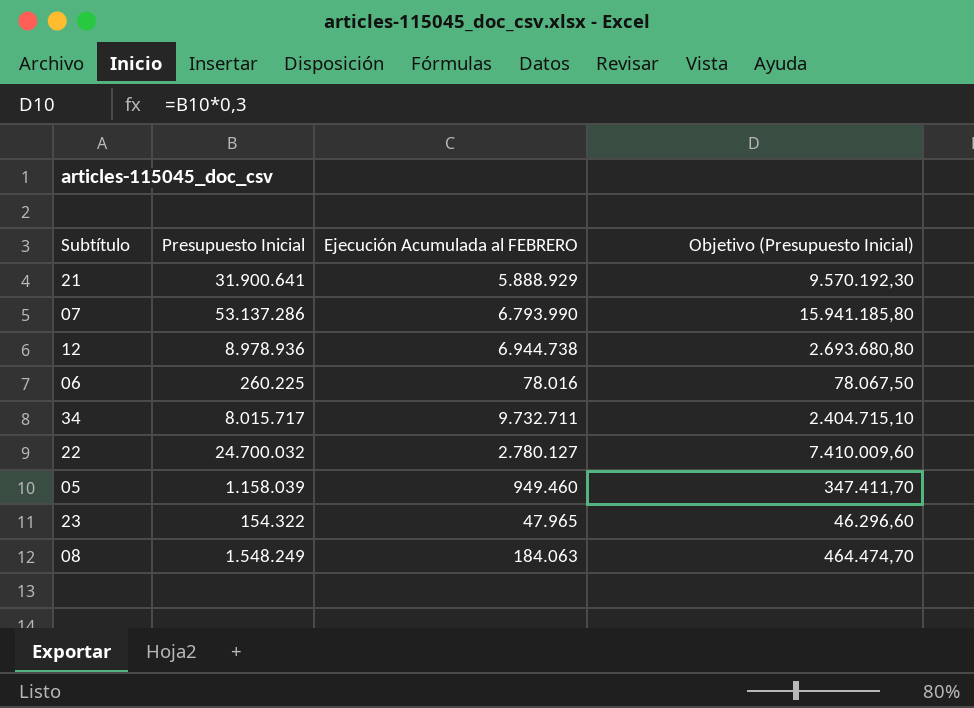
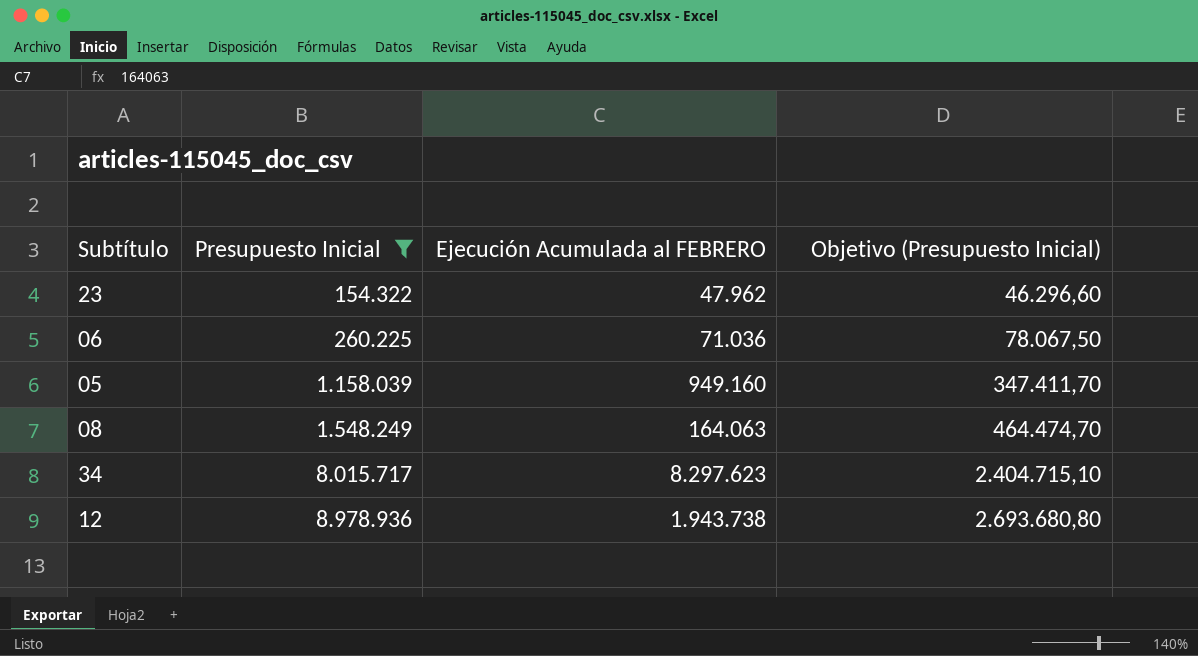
filter: none -> Presupuesto Inicial <= 8.978.936
row order: none -> Presupuesto Inicial ascending
23 | Ejecución Acumulada al FEBRERO: 47.965 -> 47.962
06 | Ejecución Acumulada al FEBRERO: 78.016 -> 71.036
05 | Ejecución Acumulada al FEBRERO: 949.460 -> 949.160
08 | Ejecución Acumulada al FEBRERO: 184.063 -> 164.063
34 | Ejecución Acumulada al FEBRERO: 9.732.711 -> 8.297.623
12 | Ejecución Acumulada al FEBRERO: 6.944.738 -> 1.943.738

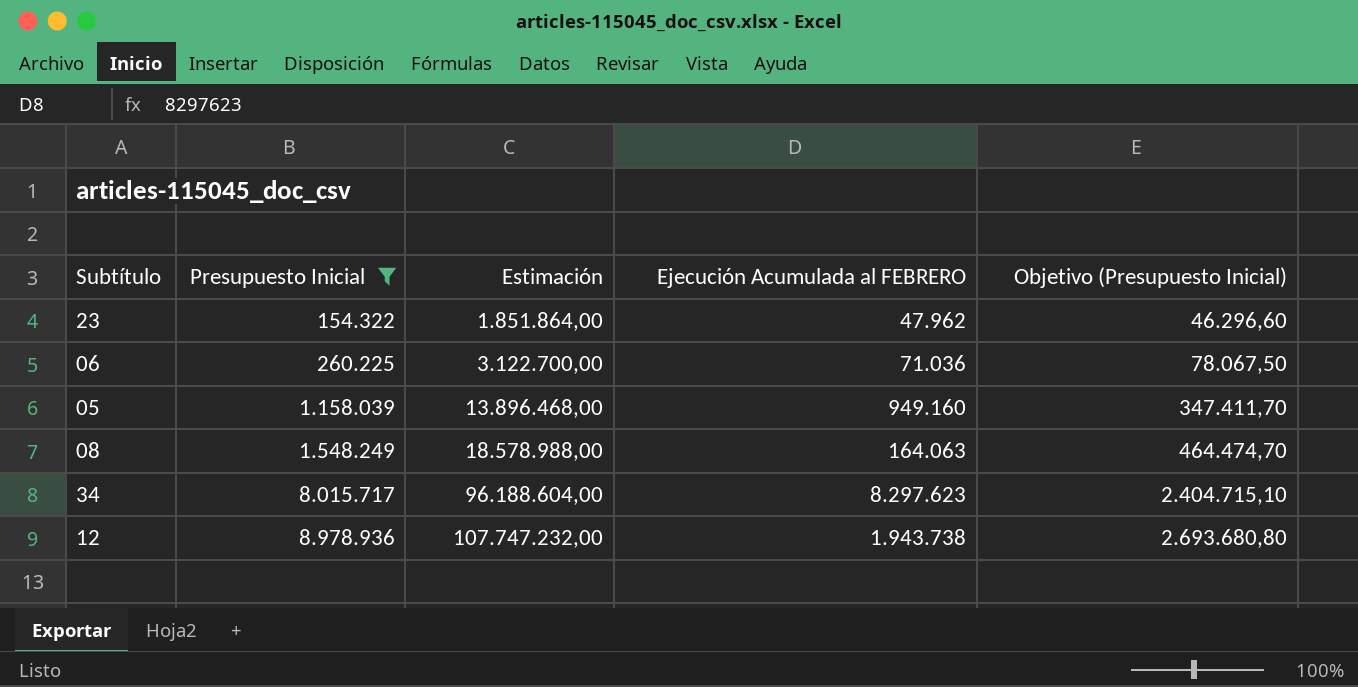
column Estimación | formula: none -> [Presupuesto Inicial] * 12

